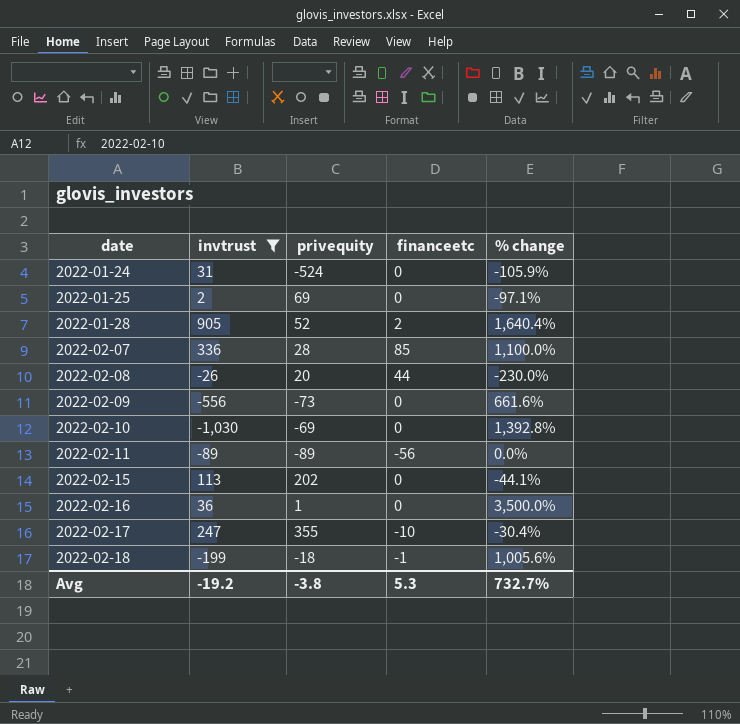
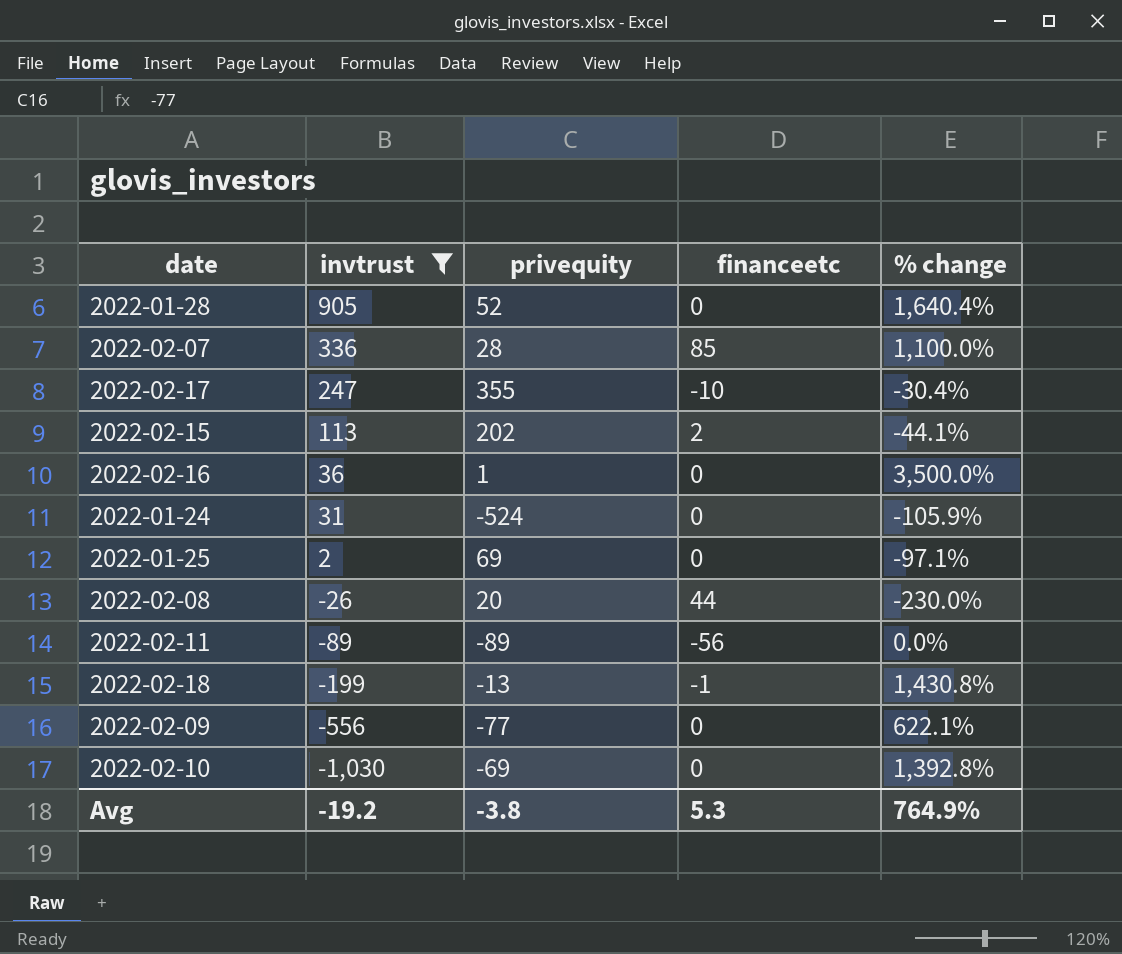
row order: date ascending -> invtrust descending
2022-01-28 | financeetc: 2 -> 0
2022-02-15 | financeetc: 0 -> 2
2022-02-18 | privequity: -18 -> -13
2022-02-18 | % change: 1,005.6% -> 1,430.8%
2022-02-09 | privequity: -73 -> -77
2022-02-09 | % change: 661.6% -> 622.1%
Avg | % change: 732.7% -> 764.9%

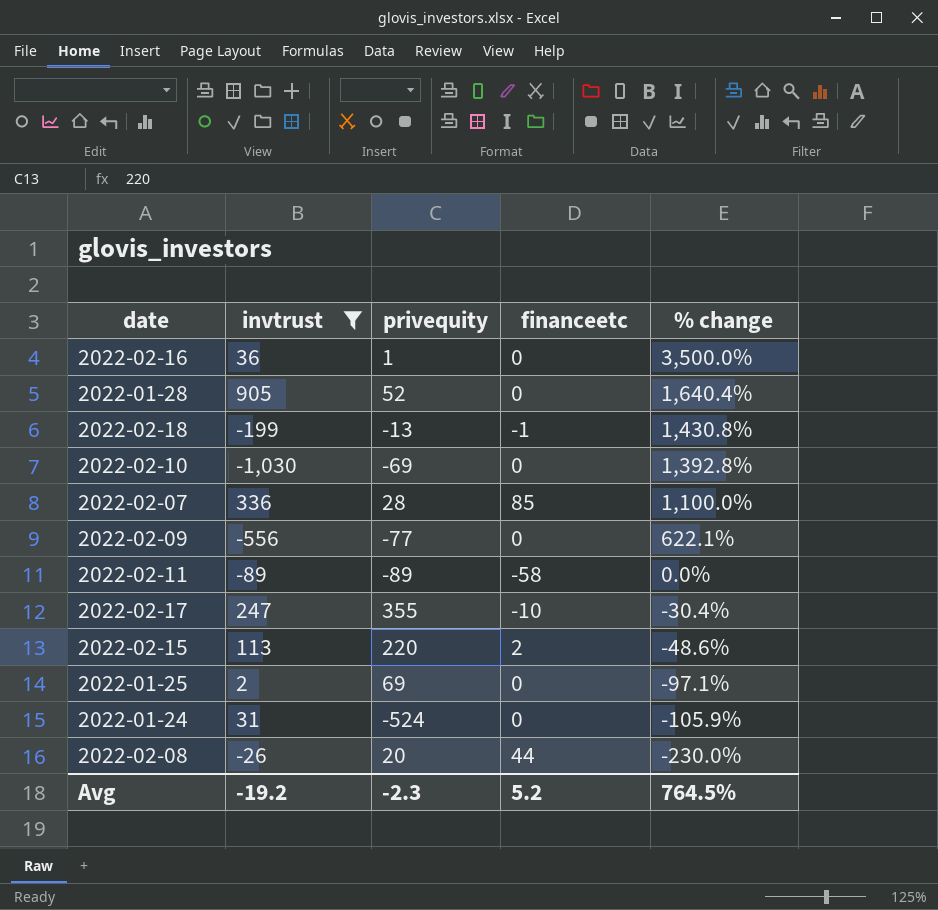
row order: invtrust descending -> % change descending
2022-02-11 | financeetc: -56 -> -58
2022-02-15 | privequity: 202 -> 220
2022-02-15 | % change: -44.1% -> -48.6%
Avg | privequity: -3.8 -> -2.3
Avg | financeetc: 5.3 -> 5.2
Avg | % change: 764.9% -> 764.5%

